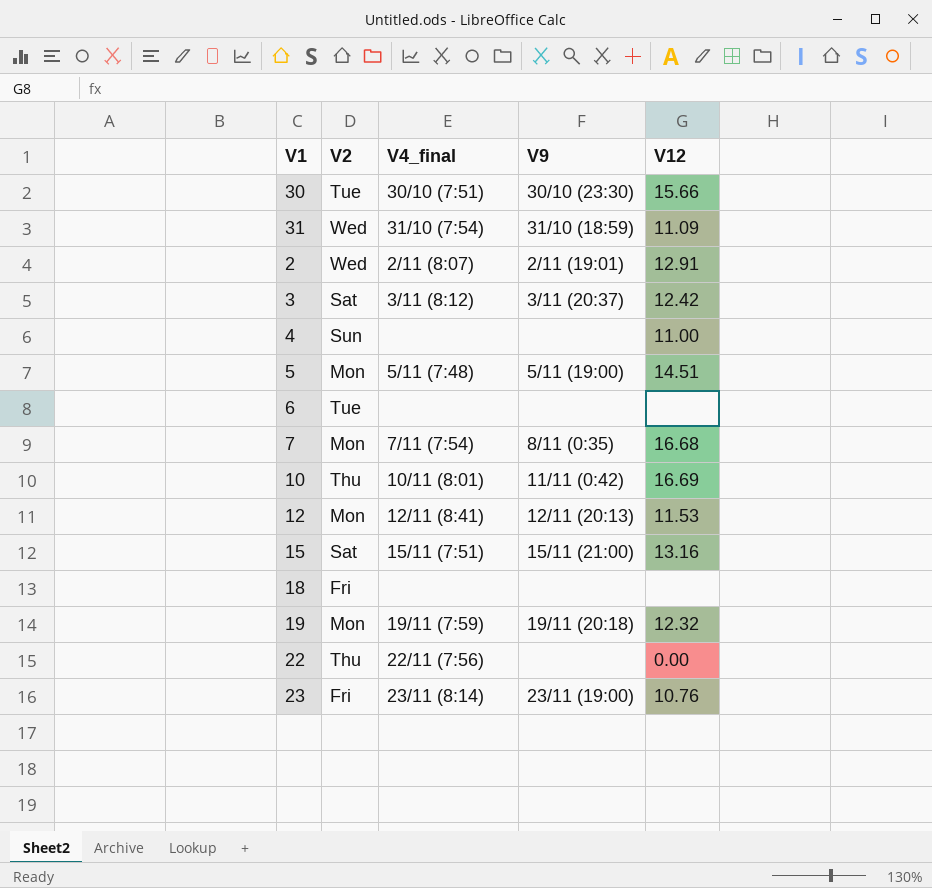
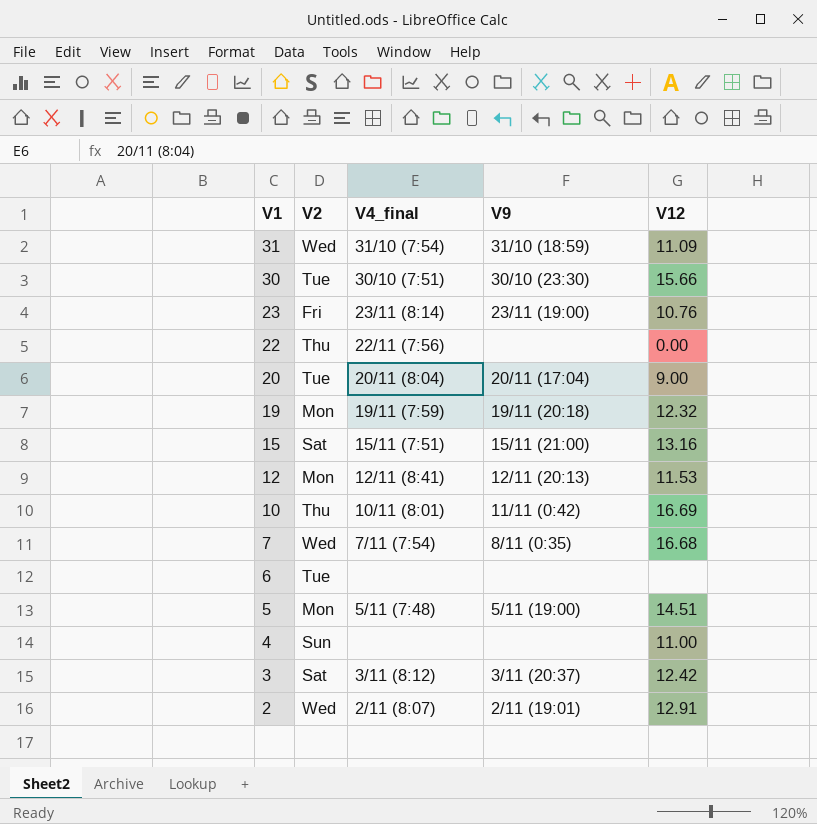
row order: none -> V1 descending
row 18: Fri | none | none | none -> none
row 20: none -> Tue | 20/11 (8:04) | 20/11 (17:04) | 9.00
7 | V2: Mon -> Wed

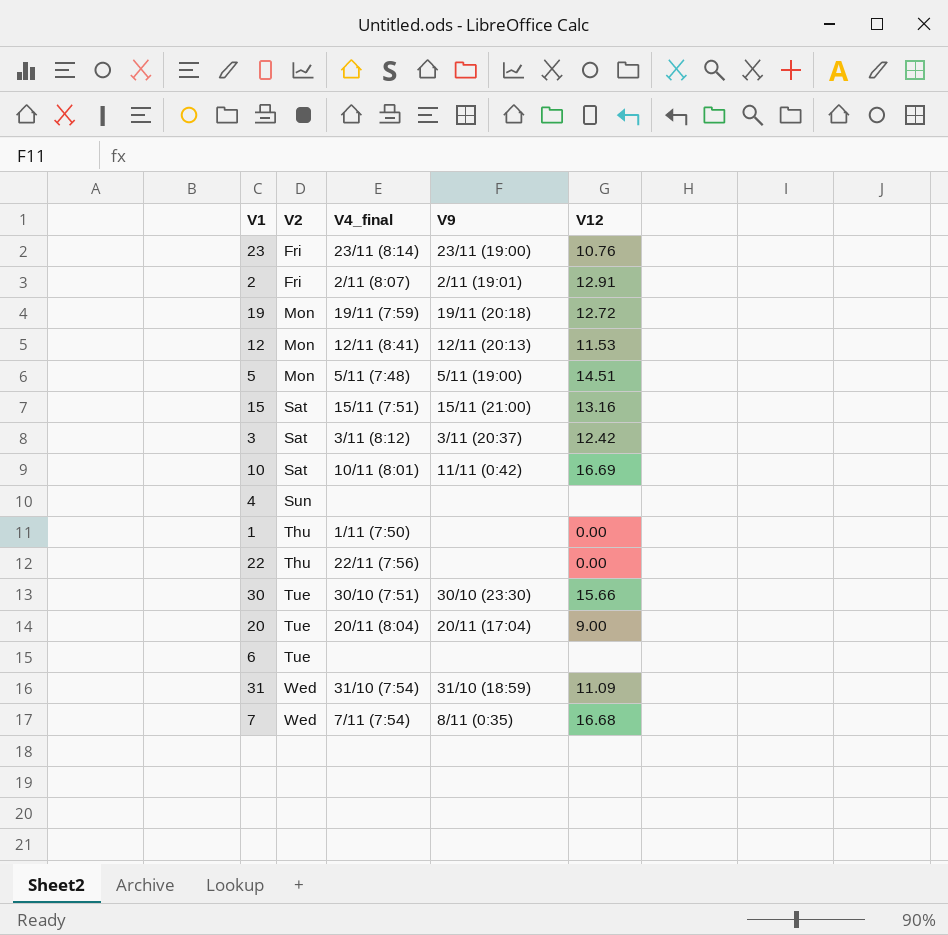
row order: V1 descending -> V2 ascending
2 | V2: Wed -> Fri
19 | V12: 12.32 -> 12.72
10 | V2: Thu -> Sat
4 | V12: 11.00 -> none
row 1: none -> Thu | 1/11 (7:50) | none | 0.00

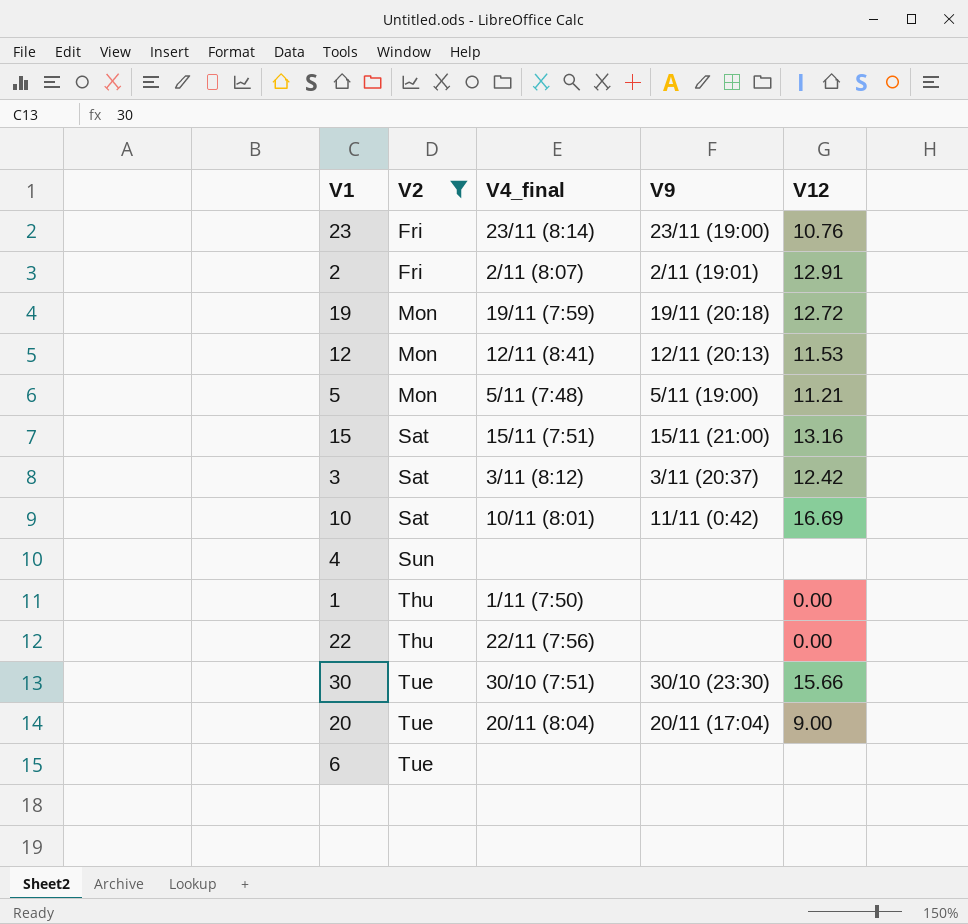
filter: none -> V2 != Wed
5 | V12: 14.51 -> 11.21

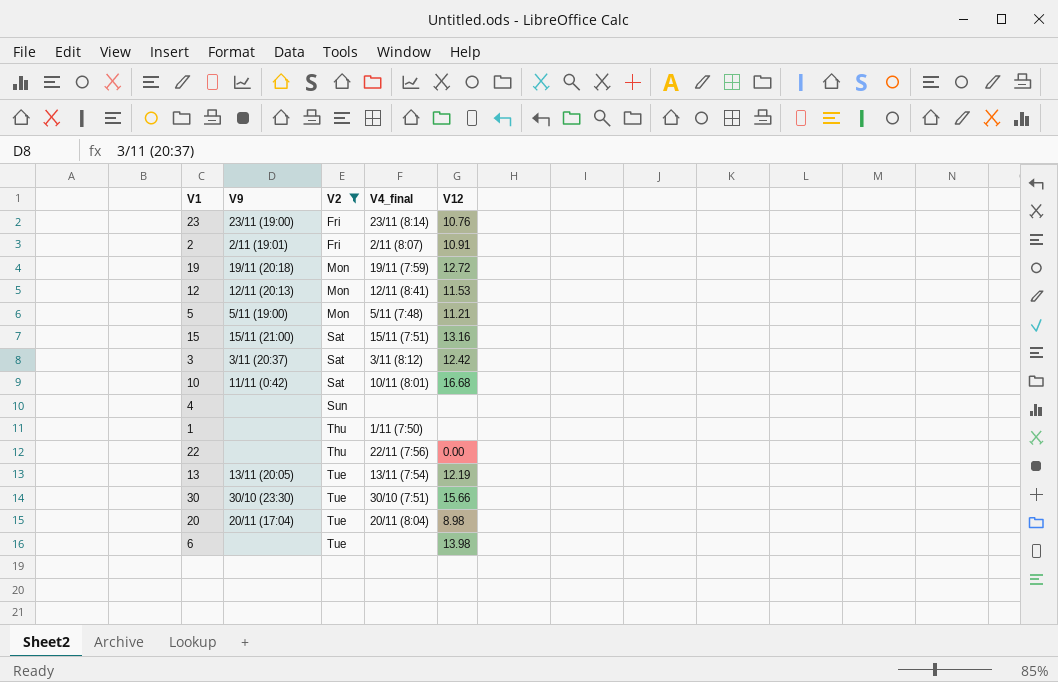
column V9 | position: 4 -> 2
2 | V12: 12.91 -> 10.91
10 | V12: 16.69 -> 16.68
1 | V12: 0.00 -> none
row 13: none -> 13/11 (20:05) | Tue | 13/11 (7:54) | 12.19
20 | V12: 9.00 -> 8.98
6 | V12: none -> 13.98

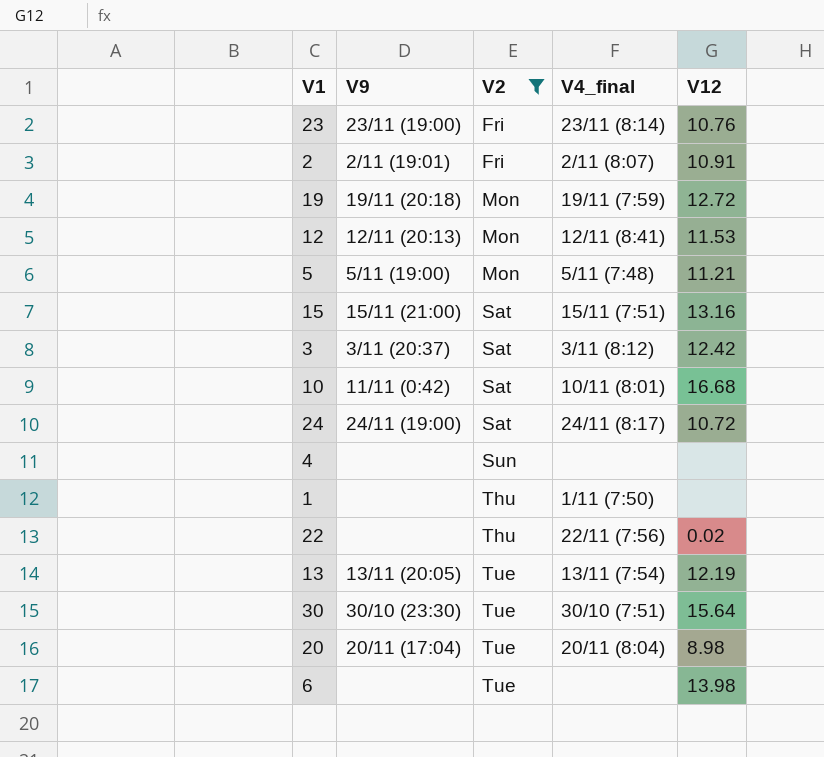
row 24: none -> 24/11 (19:00) | Sat | 24/11 (8:17) | 10.72
22 | V12: 0.00 -> 0.02
30 | V12: 15.66 -> 15.64

